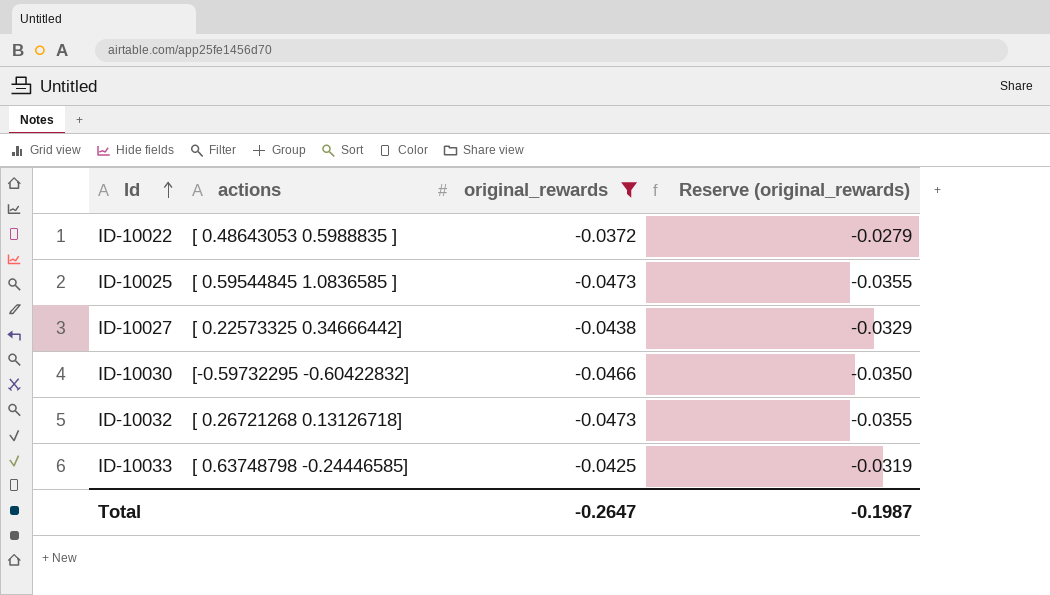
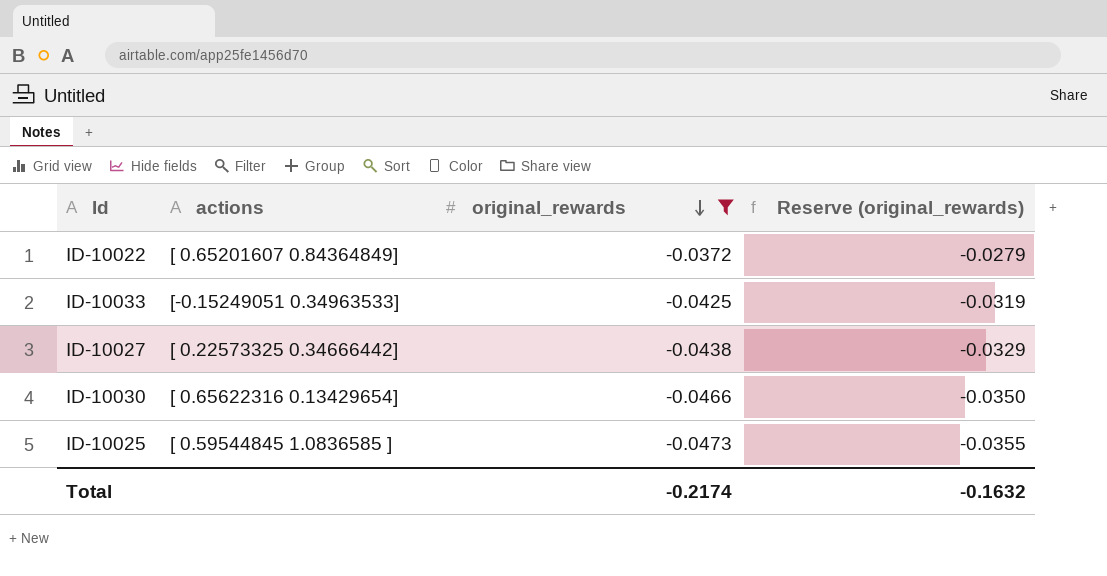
row order: Id ascending -> original_rewards descending
row ID-10032: [ 0.26721268 0.13126718] | -0.0473 | -0.0355 -> none
ID-10022 | actions: [ 0.48643053 0.5988835 ] -> [ 0.65201607 0.84364849]
ID-10033 | actions: [ 0.63748798 -0.24446585] -> [-0.15249051 0.34963533]
ID-10030 | actions: [-0.59732295 -0.60422832] -> [ 0.65622316 0.13429654]
Total | original_rewards: -0.2647 -> -0.2174
Total | Reserve (original_rewards): -0.1987 -> -0.1632

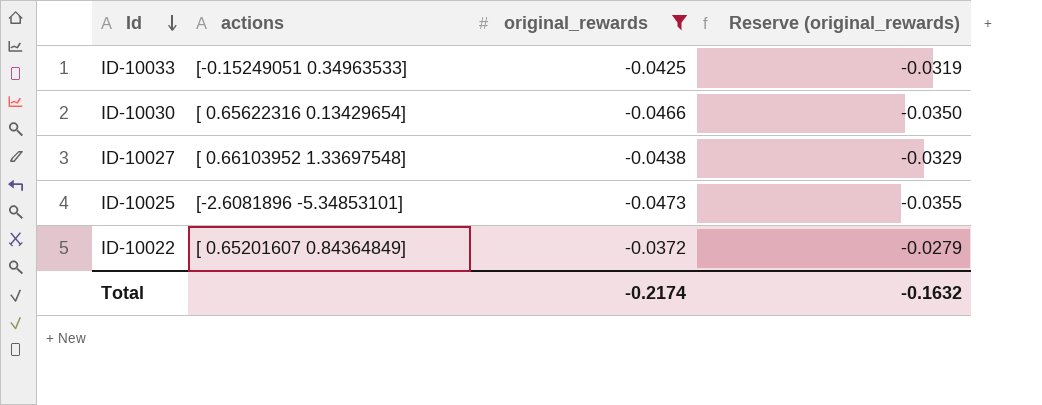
row order: original_rewards descending -> Id descending
ID-10027 | actions: [ 0.22573325 0.34666442] -> [ 0.66103952 1.33697548]
ID-10025 | actions: [ 0.59544845 1.0836585 ] -> [-2.6081896 -5.34853101]

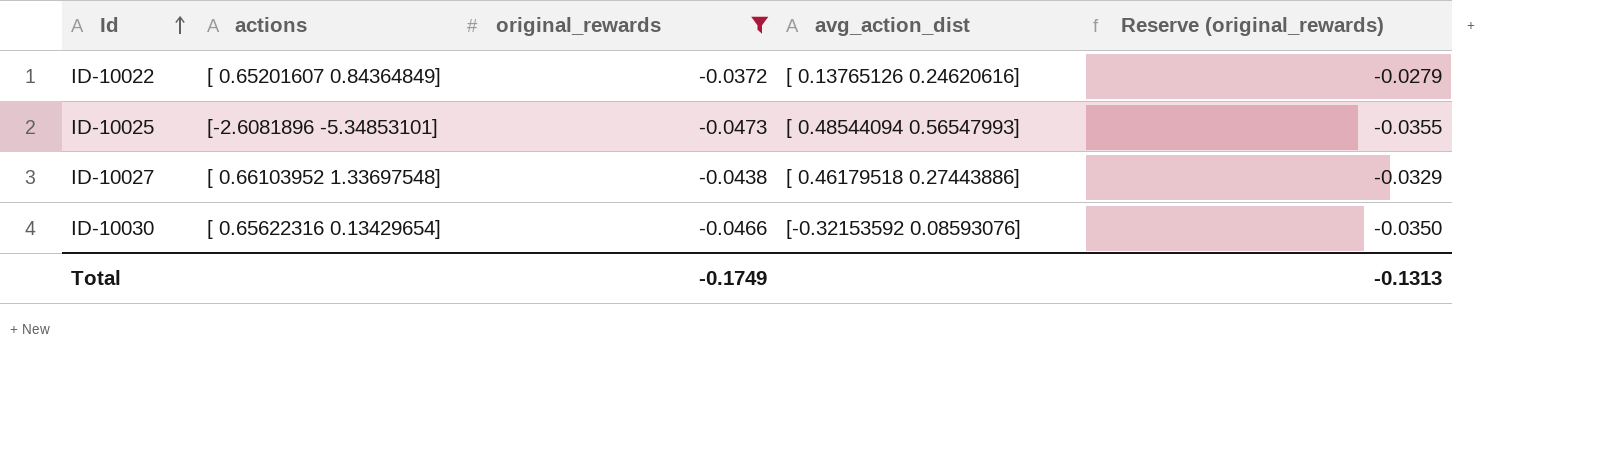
row order: Id descending -> Id ascending
column avg_action_dist | position: none -> 4
row ID-10033: [-0.15249051 0.34963533] | -0.0425 | -0.0319 -> none
Total | original_rewards: -0.2174 -> -0.1749
Total | Reserve (original_rewards): -0.1632 -> -0.1313

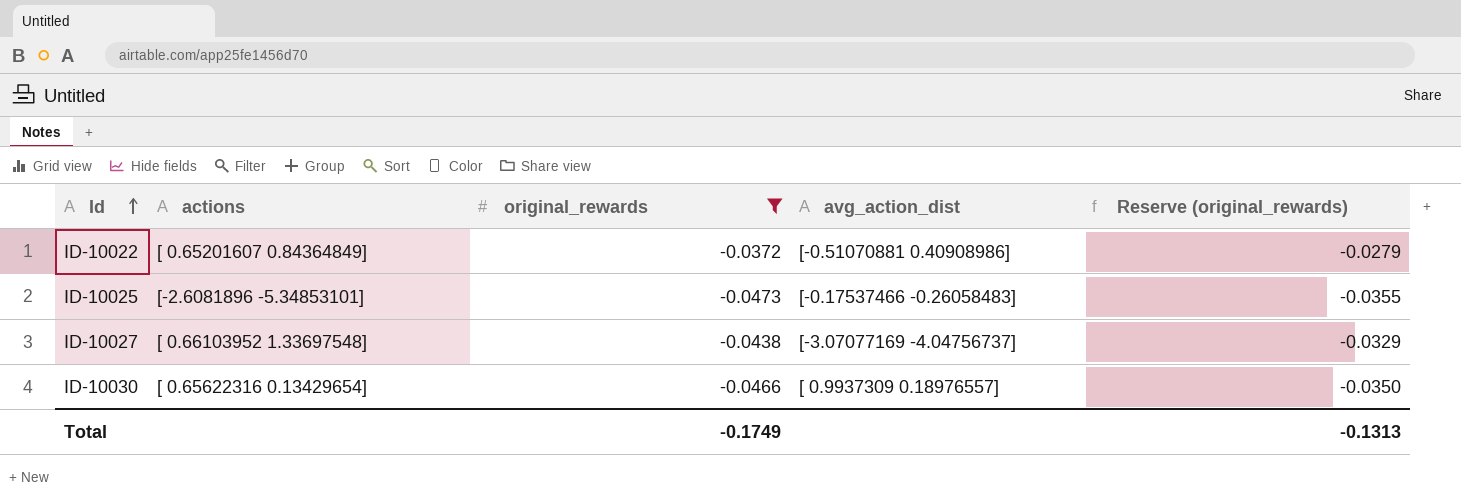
ID-10022 | avg_action_dist: [ 0.13765126 0.24620616] -> [-0.51070881 0.40908986]
ID-10025 | avg_action_dist: [ 0.48544094 0.56547993] -> [-0.17537466 -0.26058483]
ID-10027 | avg_action_dist: [ 0.46179518 0.27443886] -> [-3.07077169 -4.04756737]
ID-10030 | avg_action_dist: [-0.32153592 0.08593076] -> [ 0.9937309 0.18976557]

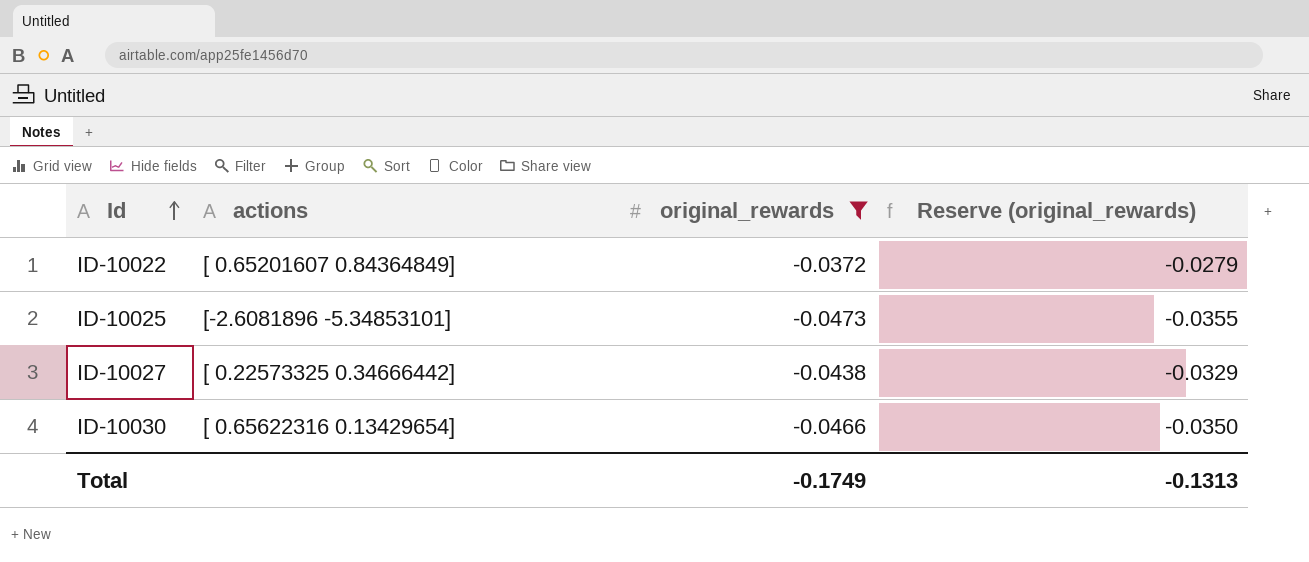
column avg_action_dist | position: 4 -> none
ID-10027 | actions: [ 0.66103952 1.33697548] -> [ 0.22573325 0.34666442]

